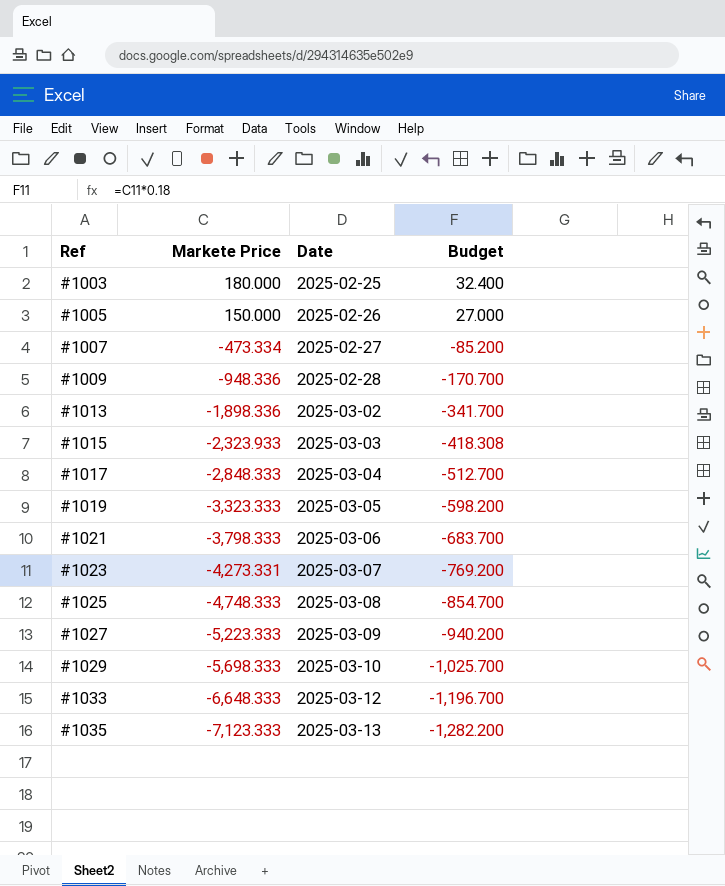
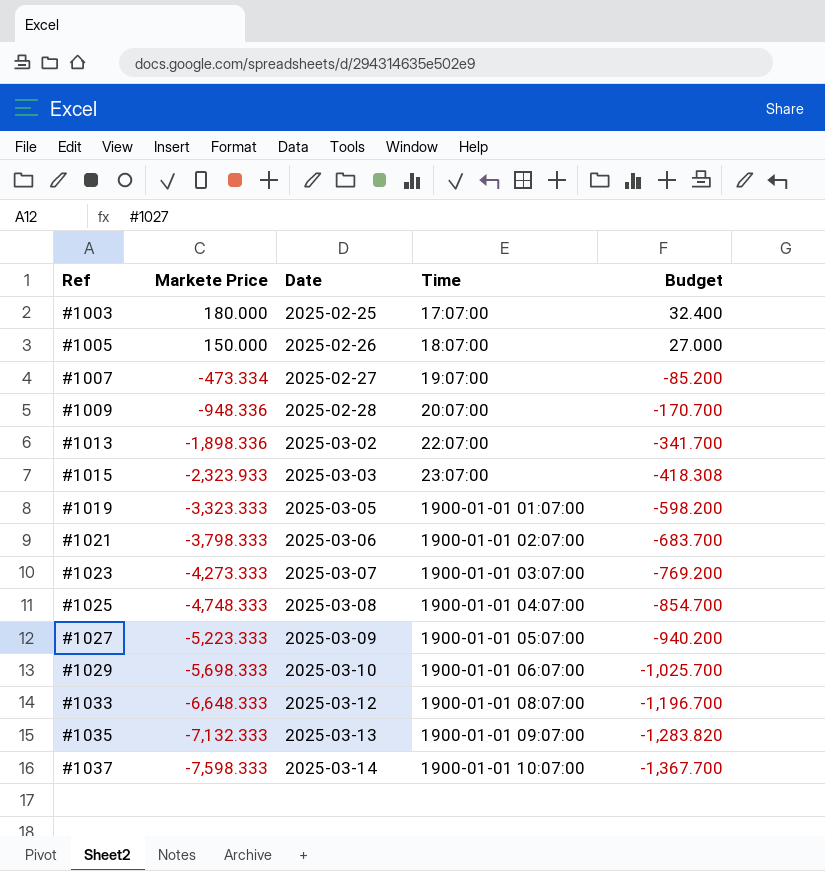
column Time | position: none -> 4
row #1017: -2,848.333 | 2025-03-04 | -512.700 -> none
#1023 | Markete Price: -4,273.331 -> -4,273.333
#1035 | Markete Price: -7,123.333 -> -7,132.333
#1035 | Budget: -1,282.200 -> -1,283.820
row #1037: none -> -7,598.333 | 2025-03-14 | 1900-01-01 10:07:00 | -1,367.700

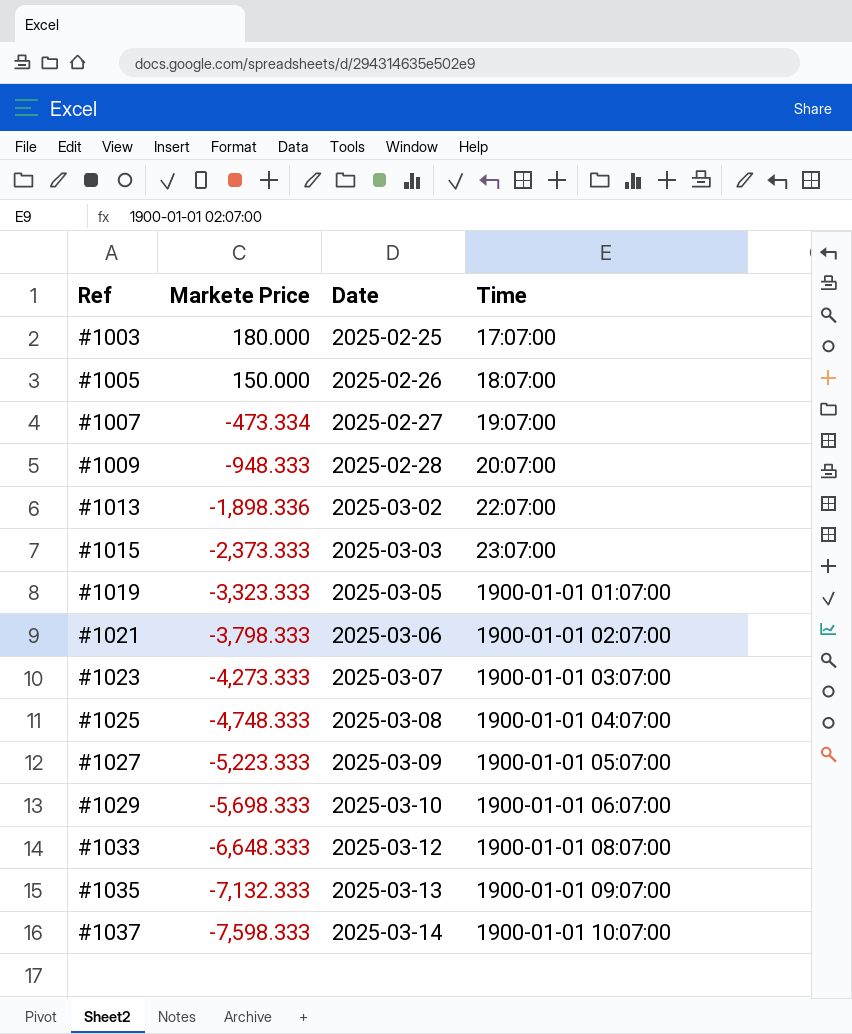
column Budget | formula: [Markete Price] * 0.18 -> none
#1009 | Markete Price: -948.336 -> -948.333
#1015 | Markete Price: -2,323.933 -> -2,373.333

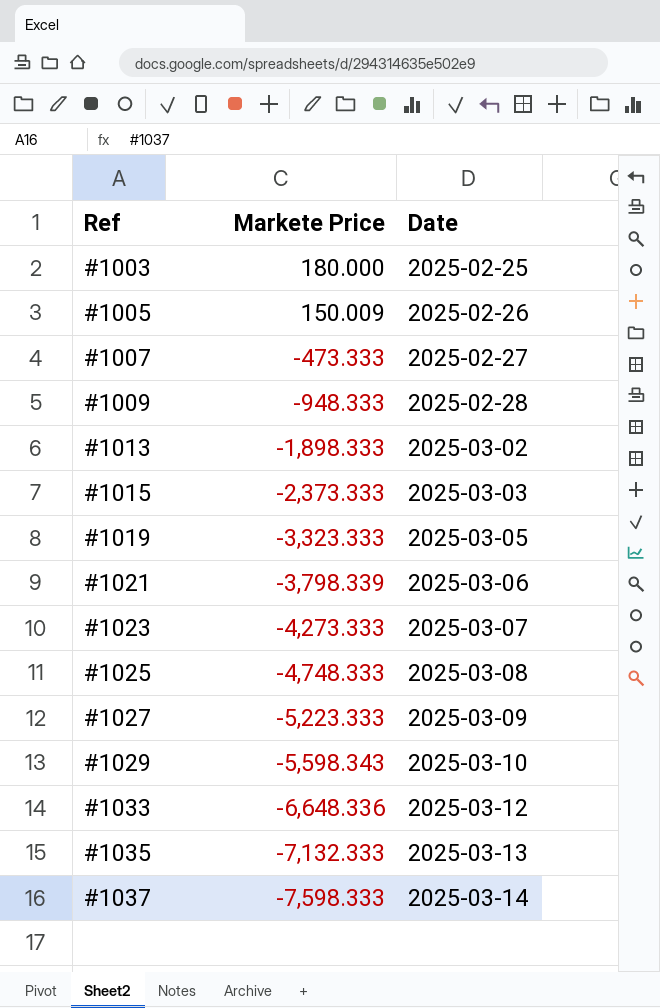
column Time | position: 4 -> none
#1005 | Markete Price: 150.000 -> 150.009
#1007 | Markete Price: -473.334 -> -473.333
#1013 | Markete Price: -1,898.336 -> -1,898.333
#1021 | Markete Price: -3,798.333 -> -3,798.339
#1029 | Markete Price: -5,698.333 -> -5,598.343
#1033 | Markete Price: -6,648.333 -> -6,648.336

